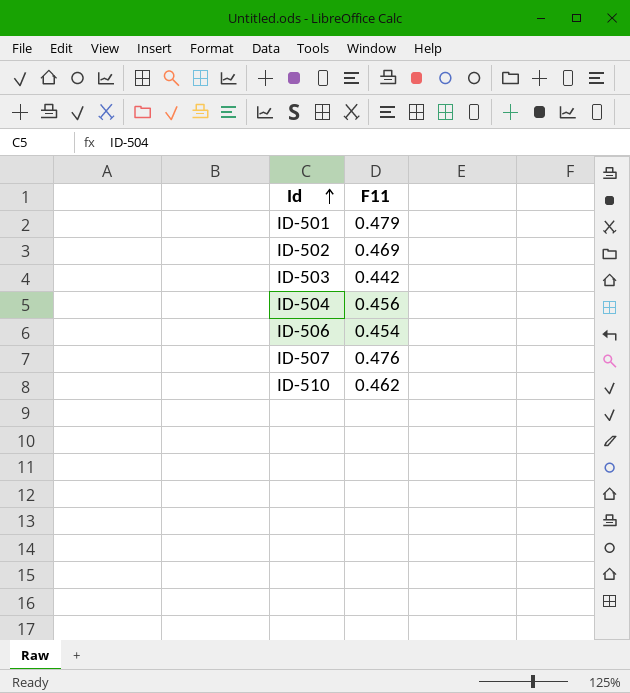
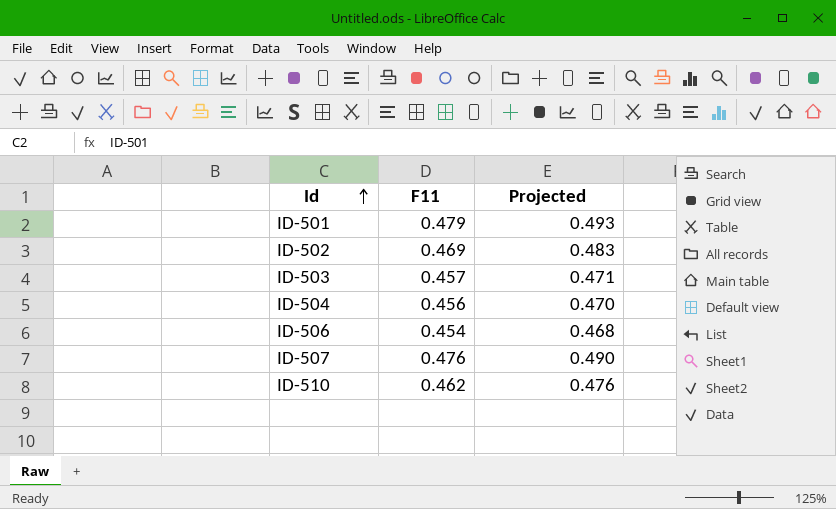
column Projected | formula: none -> [F11] * 1.03
ID-503 | F11: 0.442 -> 0.457

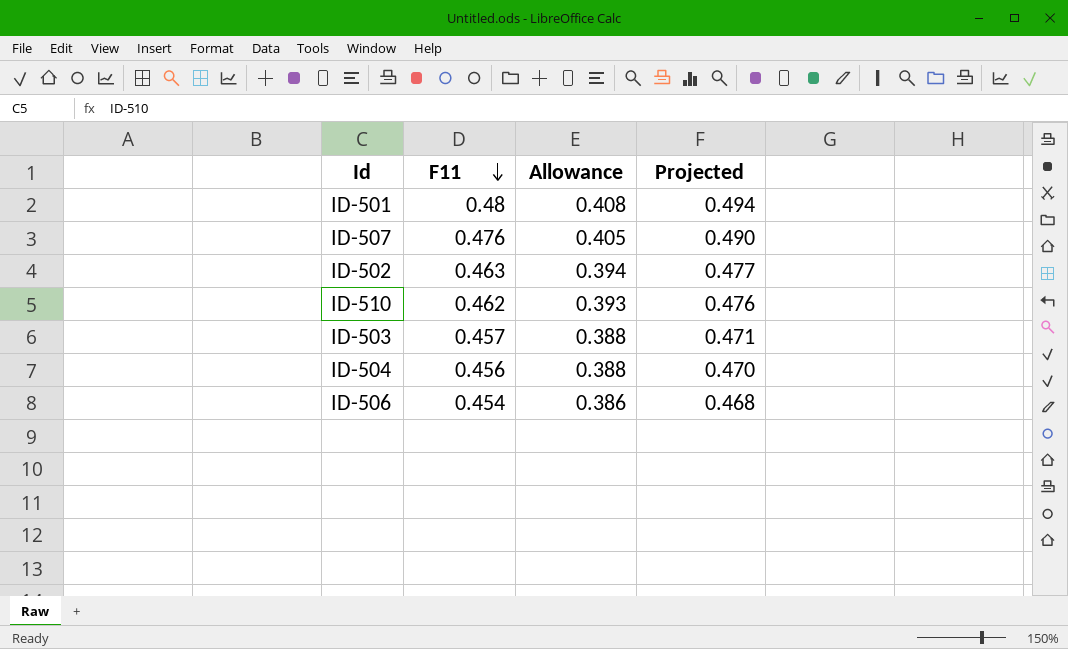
row order: Id ascending -> F11 descending
column Allowance | formula: none -> [F11] * 0.85
ID-501 | F11: 0.479 -> 0.48
ID-501 | Projected: 0.493 -> 0.494
ID-502 | F11: 0.469 -> 0.463
ID-502 | Projected: 0.483 -> 0.477

